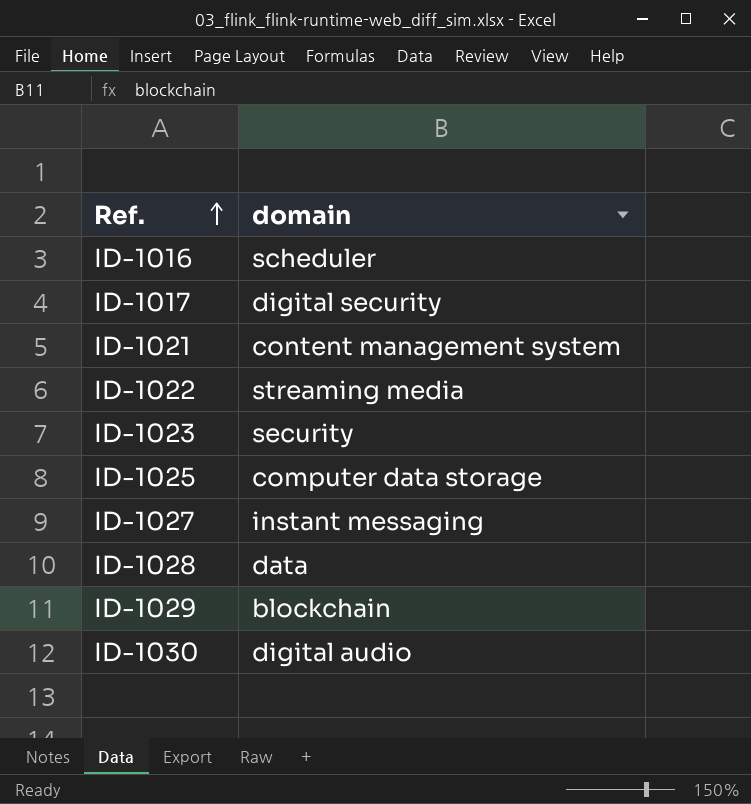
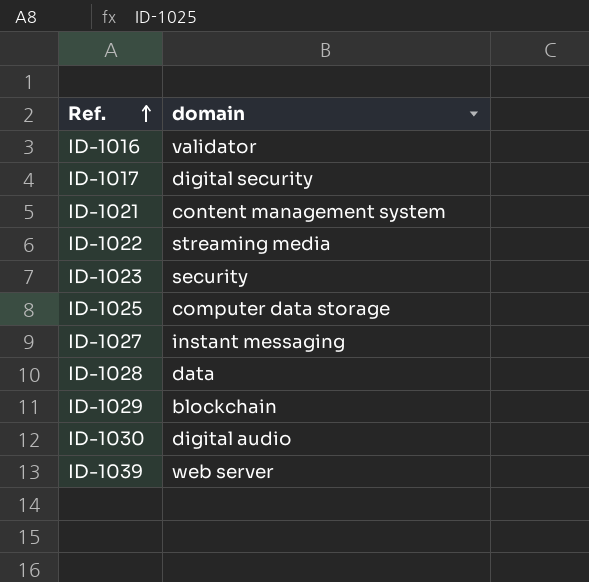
ID-1016 | domain: scheduler -> validator
row ID-1039: none -> web server

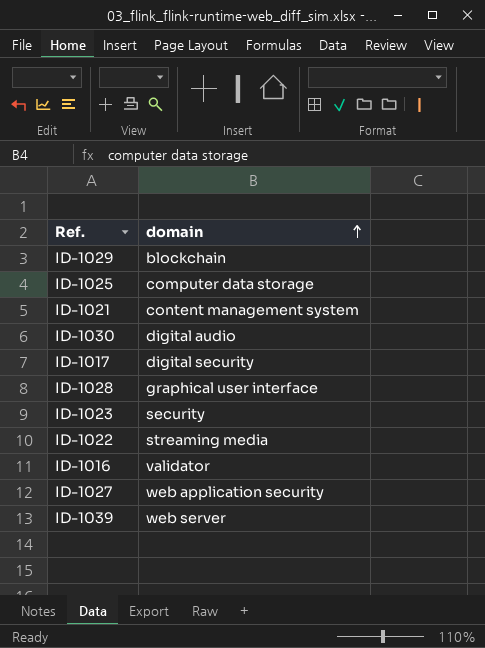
row order: Ref. ascending -> domain ascending
ID-1028 | domain: data -> graphical user interface
ID-1027 | domain: instant messaging -> web application security

